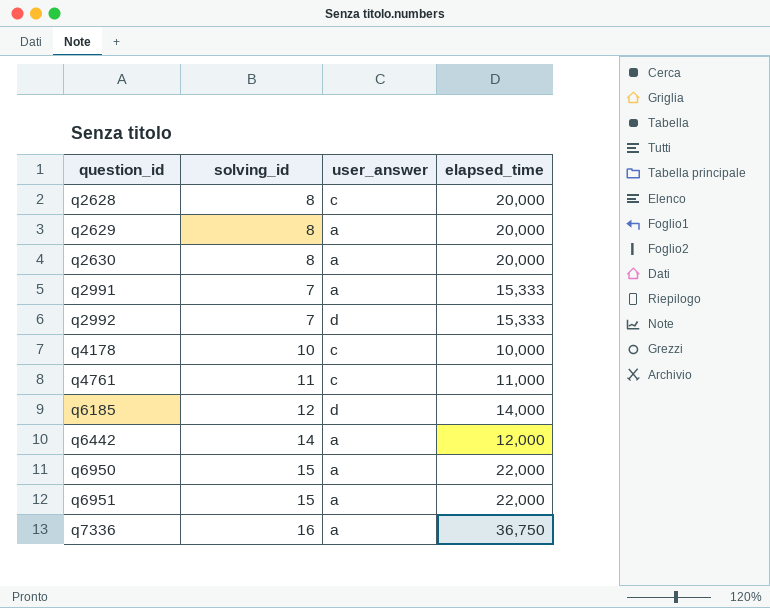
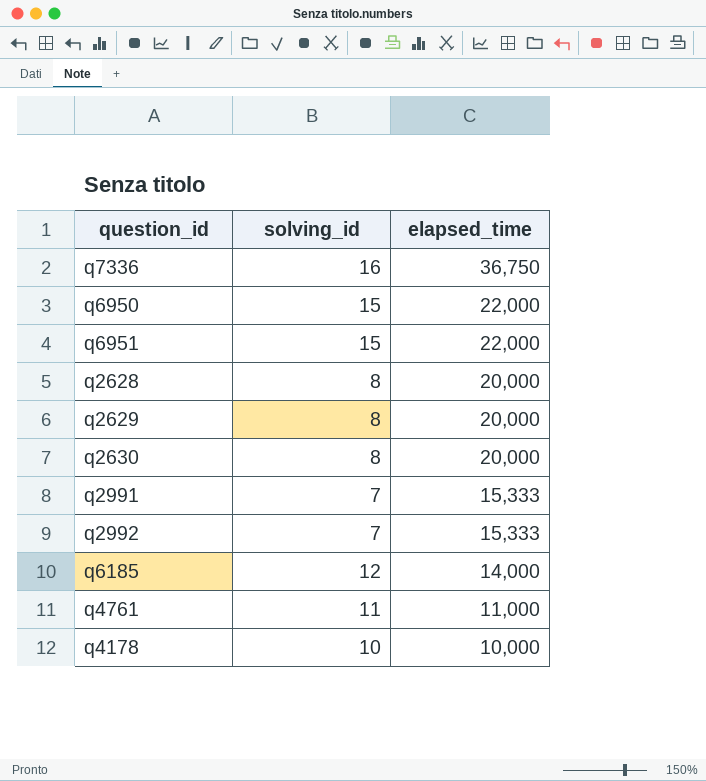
row order: question_id ascending -> elapsed_time descending
column user_answer | position: 3 -> none
row q6442: 14 | a | 12,000 -> none

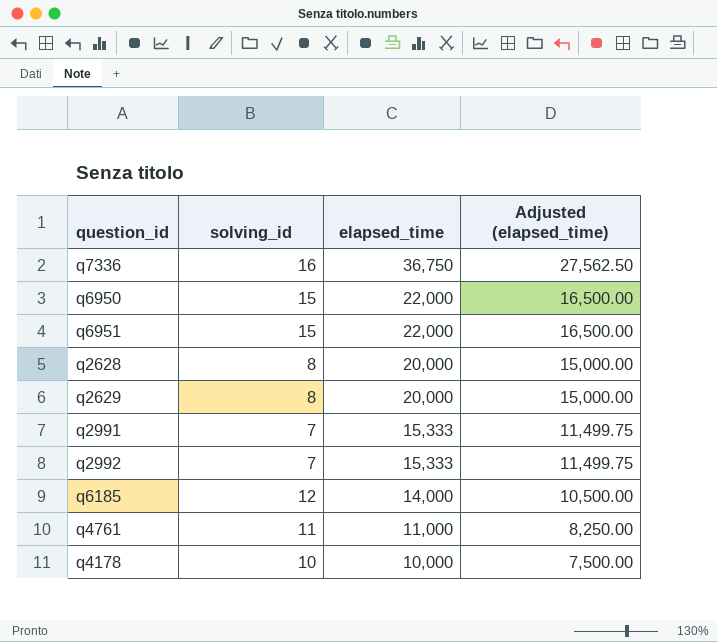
column Adjusted (elapsed_time) | formula: none -> [elapsed_time] * 0.75
row q2630: 8 | 20,000 -> none

